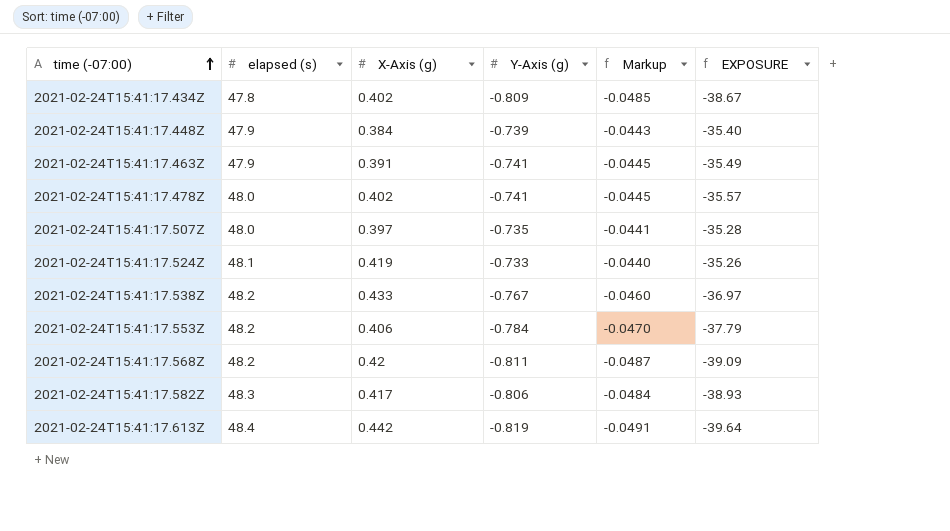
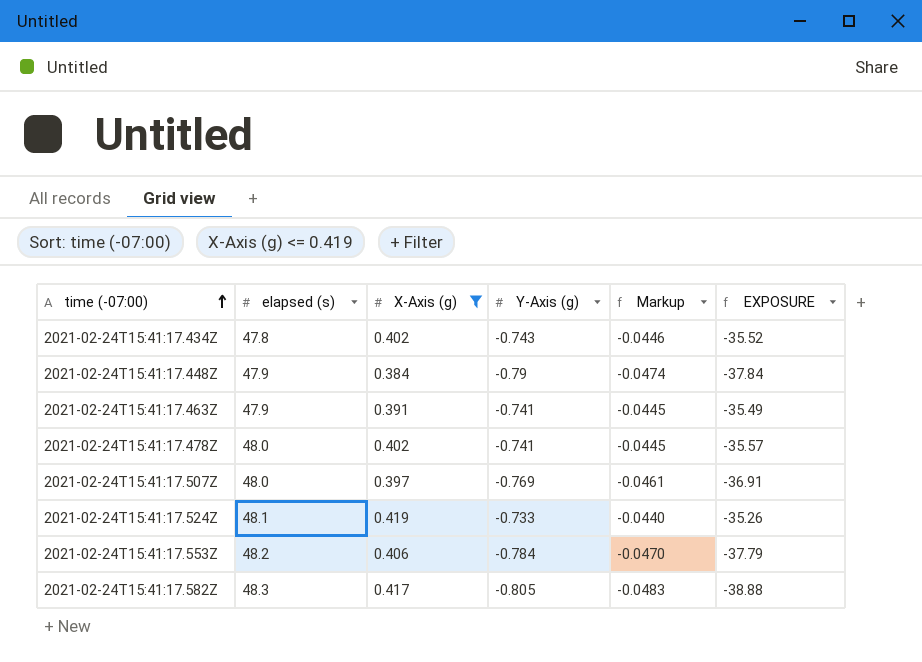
filter: none -> X-Axis (g) <= 0.419
2021-02-24T15:41:17.434Z | Y-Axis (g): -0.809 -> -0.743
2021-02-24T15:41:17.434Z | Markup: -0.0485 -> -0.0446
2021-02-24T15:41:17.434Z | EXPOSURE: -38.67 -> -35.52
2021-02-24T15:41:17.448Z | Y-Axis (g): -0.739 -> -0.79
2021-02-24T15:41:17.448Z | Markup: -0.0443 -> -0.0474
2021-02-24T15:41:17.448Z | EXPOSURE: -35.40 -> -37.84
2021-02-24T15:41:17.507Z | Y-Axis (g): -0.735 -> -0.769
2021-02-24T15:41:17.507Z | Markup: -0.0441 -> -0.0461
2021-02-24T15:41:17.507Z | EXPOSURE: -35.28 -> -36.91
2021-02-24T15:41:17.582Z | Y-Axis (g): -0.806 -> -0.805
2021-02-24T15:41:17.582Z | Markup: -0.0484 -> -0.0483
2021-02-24T15:41:17.582Z | EXPOSURE: -38.93 -> -38.88

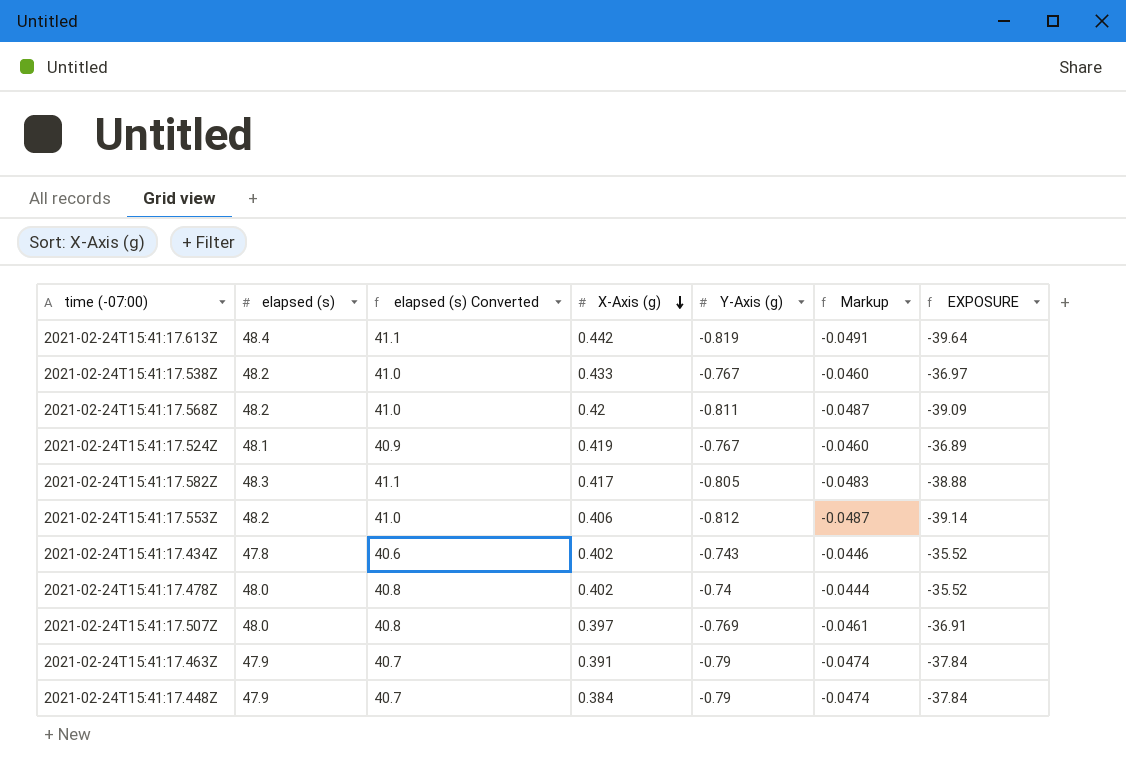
filter: X-Axis (g) <= 0.419 -> none
row order: time (-07:00) ascending -> X-Axis (g) descending
column elapsed (s) Converted | formula: none -> [elapsed (s)] * 0.85
2021-02-24T15:41:17.524Z | Y-Axis (g): -0.733 -> -0.767
2021-02-24T15:41:17.524Z | Markup: -0.0440 -> -0.0460
2021-02-24T15:41:17.524Z | EXPOSURE: -35.26 -> -36.89
2021-02-24T15:41:17.553Z | Y-Axis (g): -0.784 -> -0.812
2021-02-24T15:41:17.553Z | Markup: -0.0470 -> -0.0487
2021-02-24T15:41:17.553Z | EXPOSURE: -37.79 -> -39.14
2021-02-24T15:41:17.478Z | Y-Axis (g): -0.741 -> -0.74
2021-02-24T15:41:17.478Z | Markup: -0.0445 -> -0.0444
2021-02-24T15:41:17.478Z | EXPOSURE: -35.57 -> -35.52
2021-02-24T15:41:17.463Z | Y-Axis (g): -0.741 -> -0.79
2021-02-24T15:41:17.463Z | Markup: -0.0445 -> -0.0474
2021-02-24T15:41:17.463Z | EXPOSURE: -35.49 -> -37.84

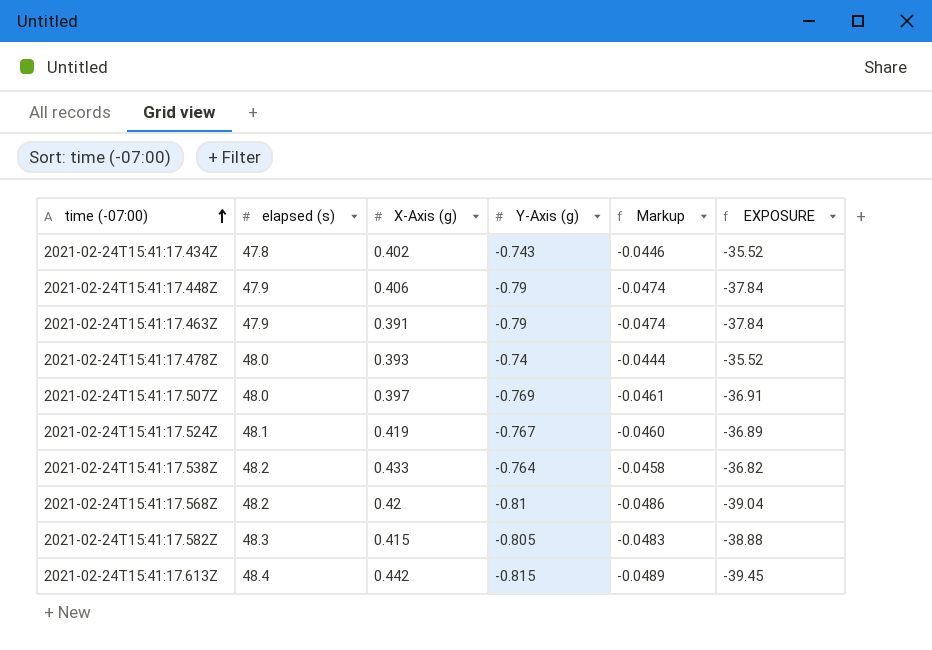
row order: X-Axis (g) descending -> time (-07:00) ascending
column elapsed (s) Converted | formula: [elapsed (s)] * 0.85 -> none
row 2021-02-24T15:41:17.553Z: 48.2 | 41.0 | 0.406 | -0.812 | -0.0487 | -39.14 -> none
2021-02-24T15:41:17.448Z | X-Axis (g): 0.384 -> 0.406
2021-02-24T15:41:17.478Z | X-Axis (g): 0.402 -> 0.393
2021-02-24T15:41:17.538Z | Y-Axis (g): -0.767 -> -0.764
2021-02-24T15:41:17.538Z | Markup: -0.0460 -> -0.0458
2021-02-24T15:41:17.538Z | EXPOSURE: -36.97 -> -36.82
2021-02-24T15:41:17.568Z | Y-Axis (g): -0.811 -> -0.81
2021-02-24T15:41:17.568Z | Markup: -0.0487 -> -0.0486
2021-02-24T15:41:17.568Z | EXPOSURE: -39.09 -> -39.04
2021-02-24T15:41:17.582Z | X-Axis (g): 0.417 -> 0.415
2021-02-24T15:41:17.613Z | Y-Axis (g): -0.819 -> -0.815
2021-02-24T15:41:17.613Z | Markup: -0.0491 -> -0.0489
2021-02-24T15:41:17.613Z | EXPOSURE: -39.64 -> -39.45

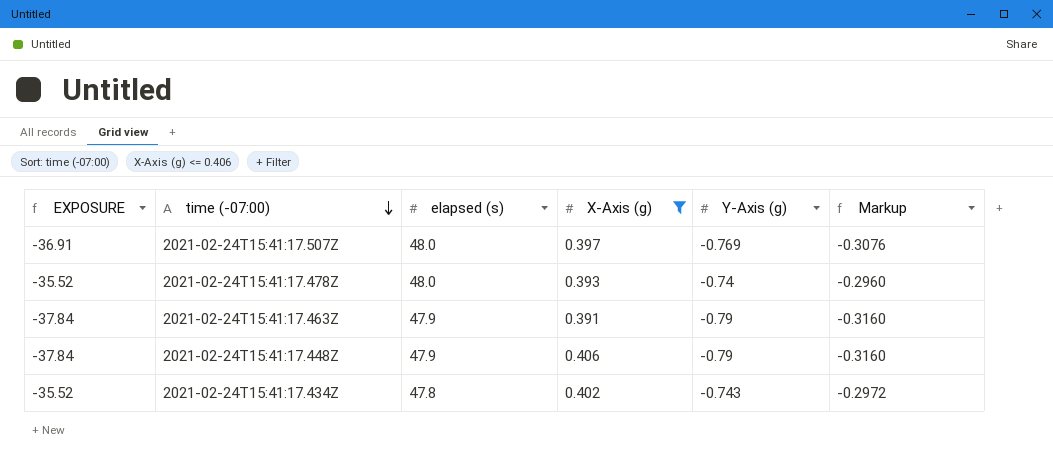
filter: none -> X-Axis (g) <= 0.406
row order: time (-07:00) ascending -> time (-07:00) descending
column EXPOSURE | position: 6 -> 1
column Markup | formula: [Y-Axis (g)] * 0.06 -> [Y-Axis (g)] * 0.4

